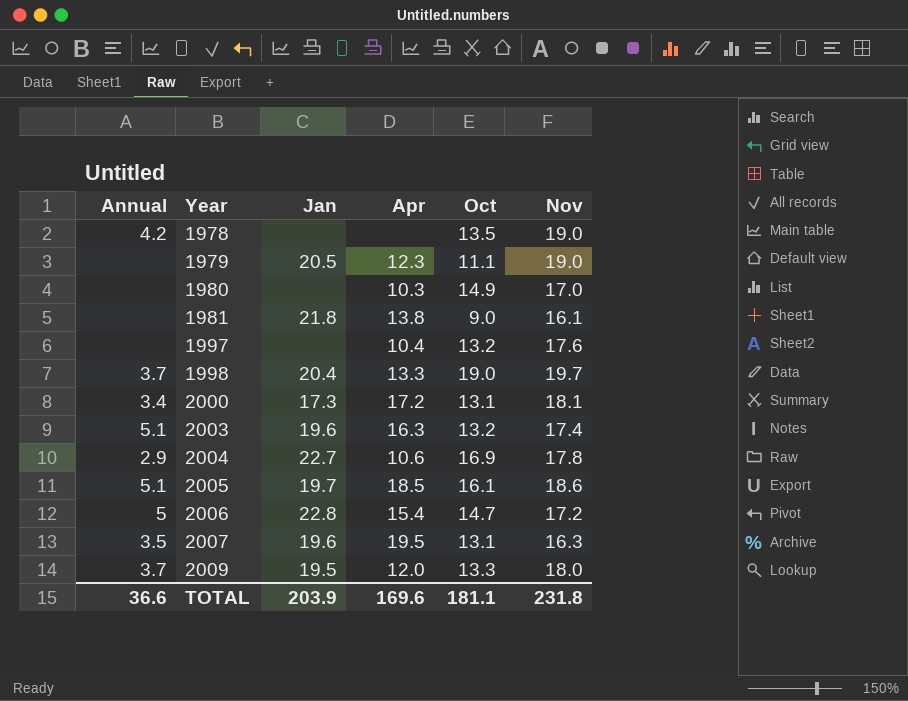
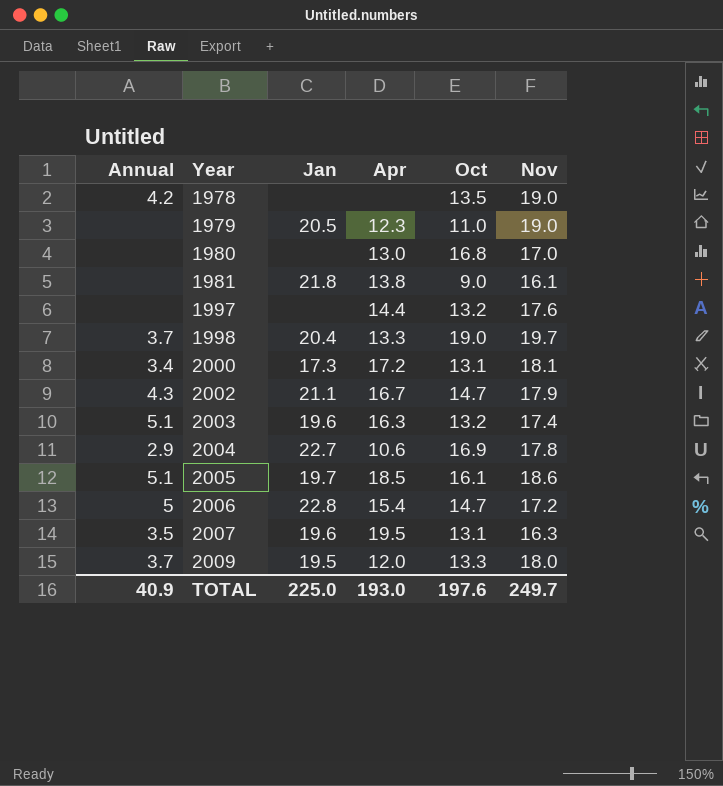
1979 | Oct: 11.1 -> 11.0
1980 | Apr: 10.3 -> 13.0
1980 | Oct: 14.9 -> 16.8
1997 | Apr: 10.4 -> 14.4
row 2002: none -> 4.3 | 21.1 | 16.7 | 14.7 | 17.9
TOTAL | Annual: 36.6 -> 40.9
TOTAL | Jan: 203.9 -> 225.0
TOTAL | Apr: 169.6 -> 193.0
TOTAL | Oct: 181.1 -> 197.6
TOTAL | Nov: 231.8 -> 249.7

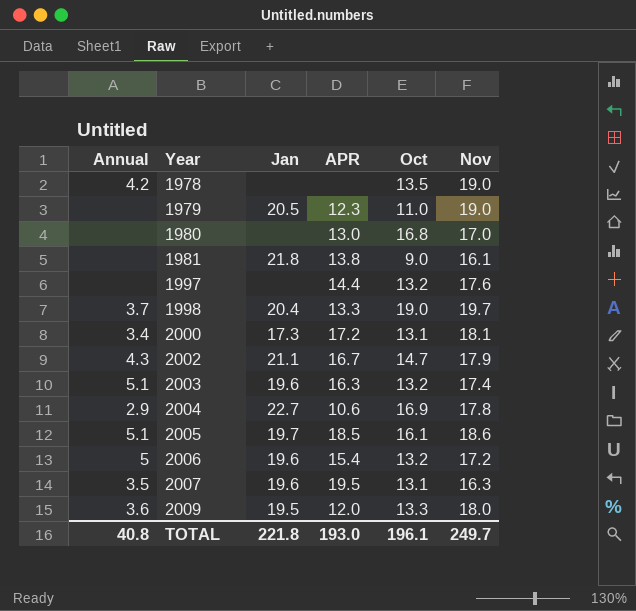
column name: Apr -> APR
2006 | Jan: 22.8 -> 19.6
2006 | Oct: 14.7 -> 13.2
2009 | Annual: 3.7 -> 3.6
TOTAL | Annual: 40.9 -> 40.8
TOTAL | Jan: 225.0 -> 221.8
TOTAL | Oct: 197.6 -> 196.1

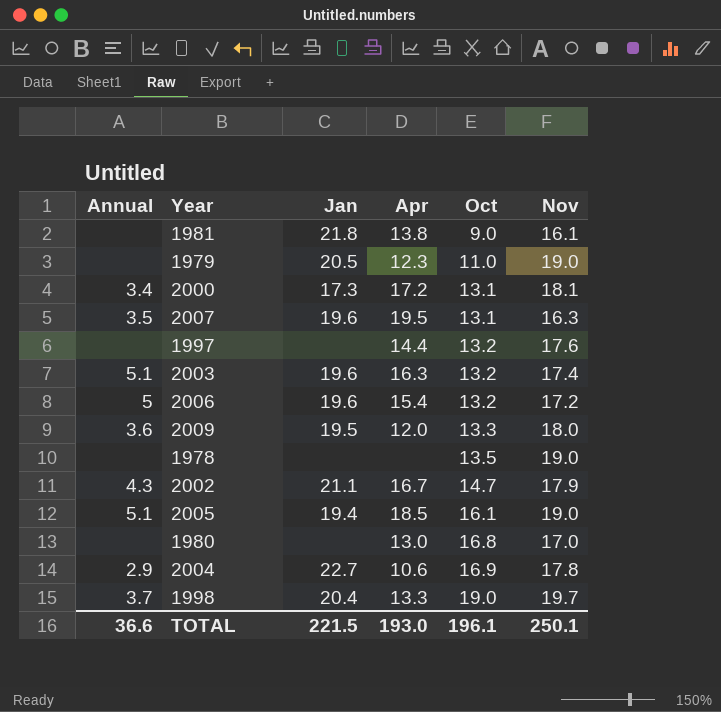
row order: Year ascending -> Oct ascending
column name: APR -> Apr
1978 | Annual: 4.2 -> none
2005 | Jan: 19.7 -> 19.4
2005 | Nov: 18.6 -> 19.0
TOTAL | Annual: 40.8 -> 36.6
TOTAL | Jan: 221.8 -> 221.5
TOTAL | Nov: 249.7 -> 250.1

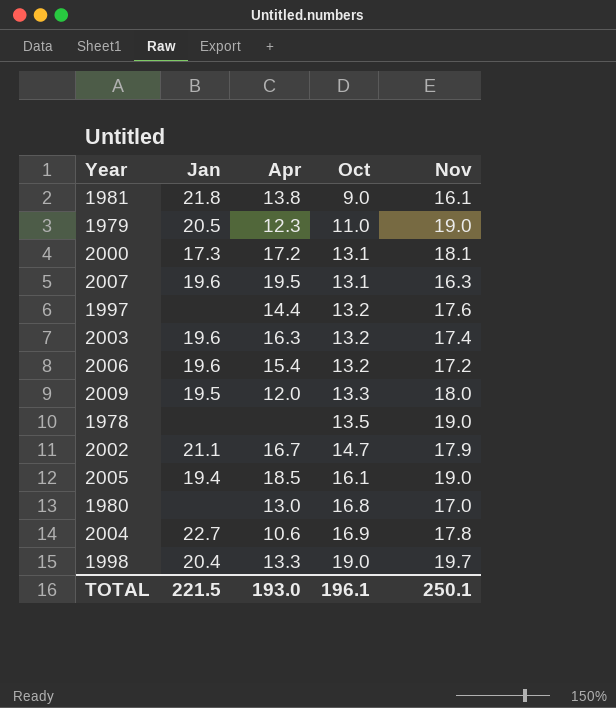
column Annual | position: 1 -> none

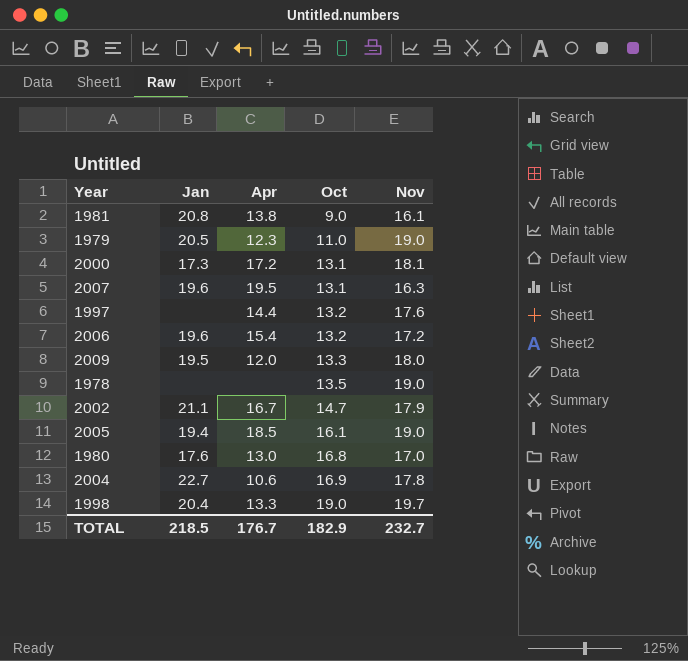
row 2003: 19.6 | 16.3 | 13.2 | 17.4 -> none
1981 | Jan: 21.8 -> 20.8
1980 | Jan: none -> 17.6
TOTAL | Jan: 221.5 -> 218.5
TOTAL | Apr: 193.0 -> 176.7
TOTAL | Oct: 196.1 -> 182.9
TOTAL | Nov: 250.1 -> 232.7

